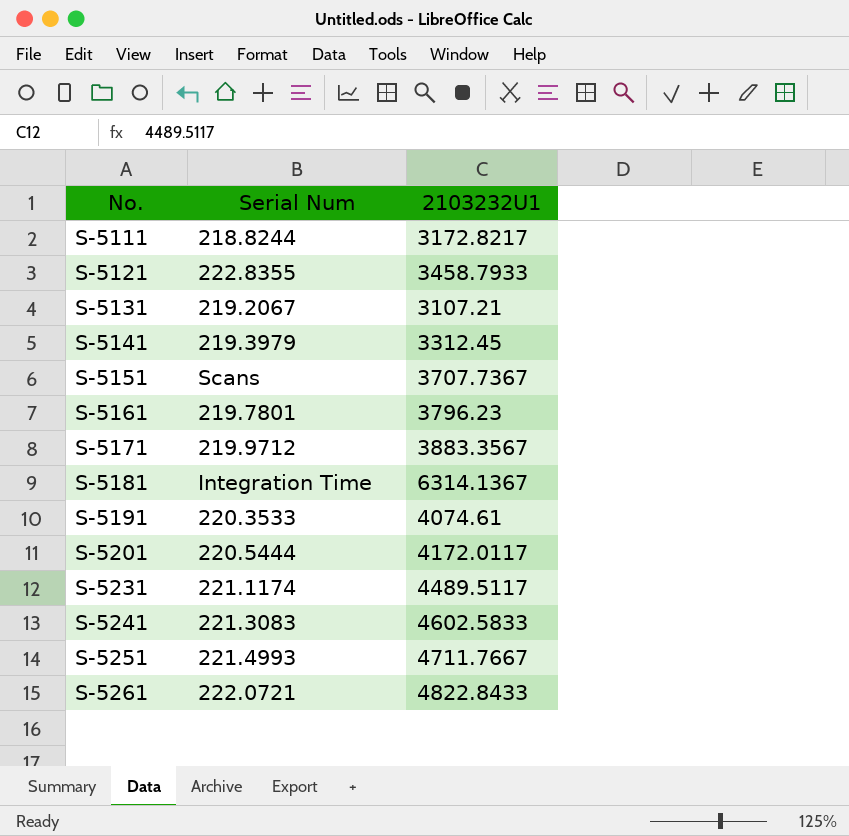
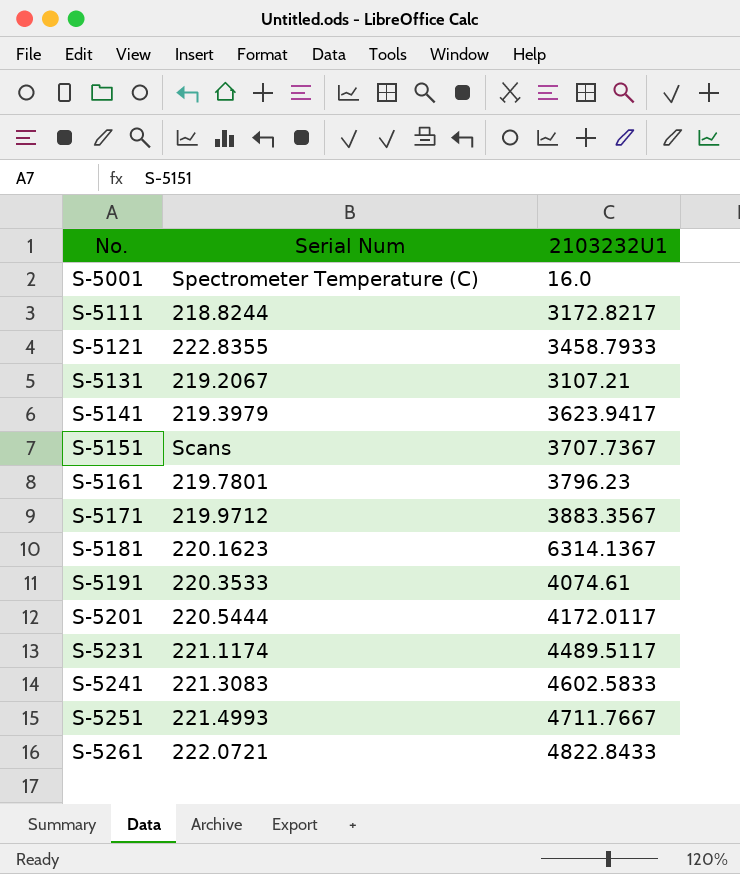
row S-5001: none -> Spectrometer Temperature (C) | 16.0
S-5141 | 2103232U1: 3312.45 -> 3623.9417
S-5181 | Serial Num: Integration Time -> 220.1623

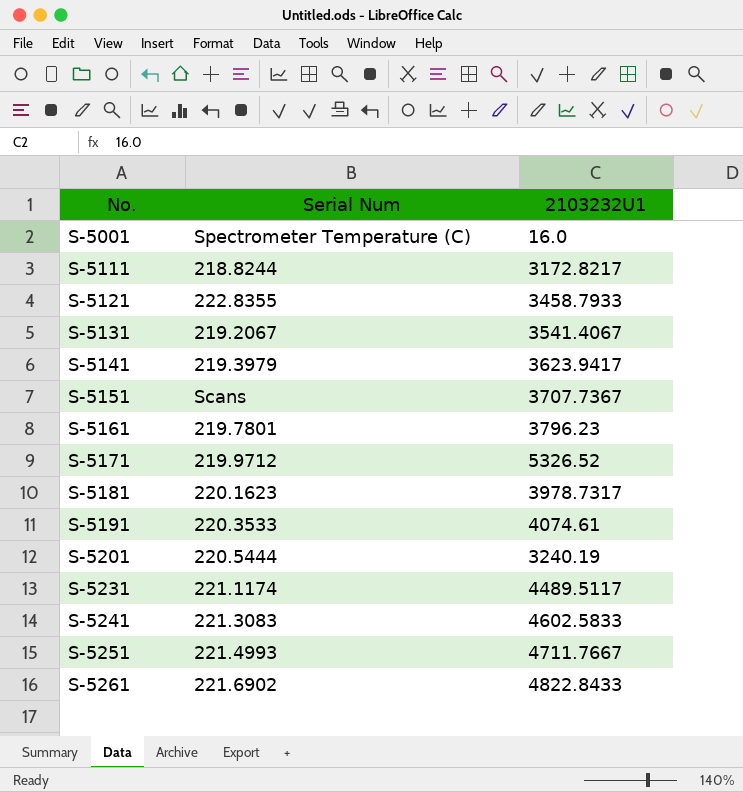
S-5131 | 2103232U1: 3107.21 -> 3541.4067
S-5171 | 2103232U1: 3883.3567 -> 5326.52
S-5181 | 2103232U1: 6314.1367 -> 3978.7317
S-5201 | 2103232U1: 4172.0117 -> 3240.19
S-5261 | Serial Num: 222.0721 -> 221.6902

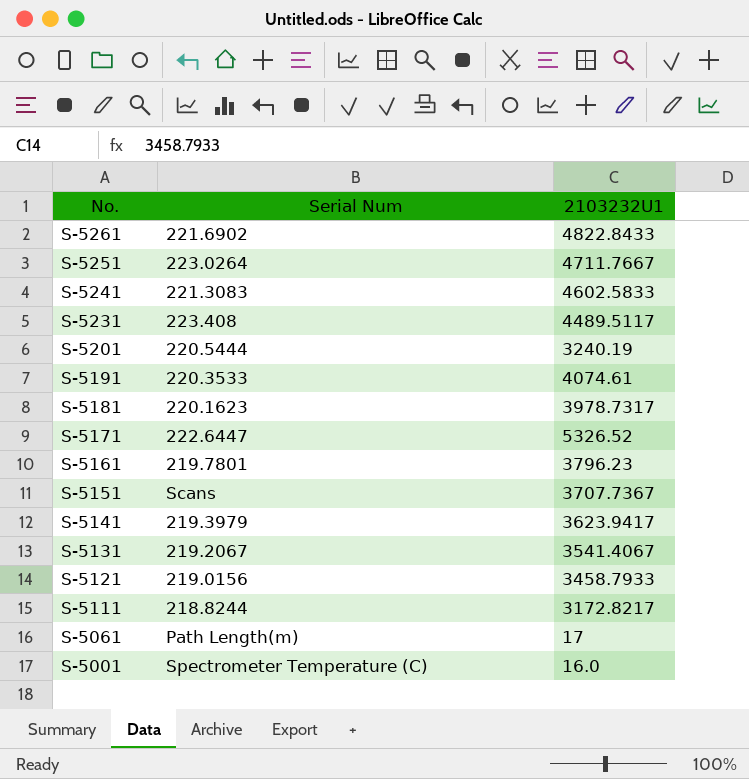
row order: No. ascending -> No. descending
S-5251 | Serial Num: 221.4993 -> 223.0264
S-5231 | Serial Num: 221.1174 -> 223.408
S-5171 | Serial Num: 219.9712 -> 222.6447
S-5121 | Serial Num: 222.8355 -> 219.0156
row S-5061: none -> Path Length(m) | 17

